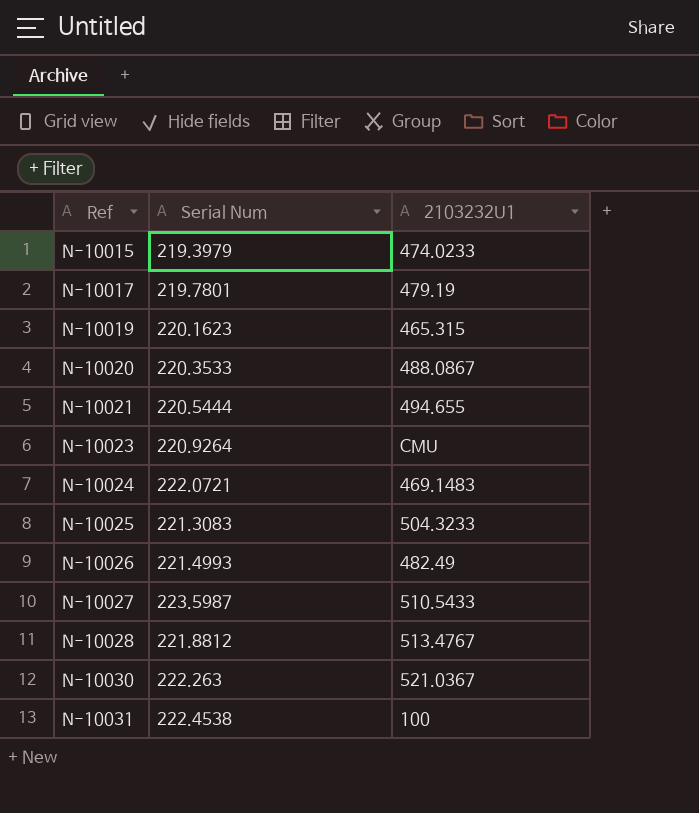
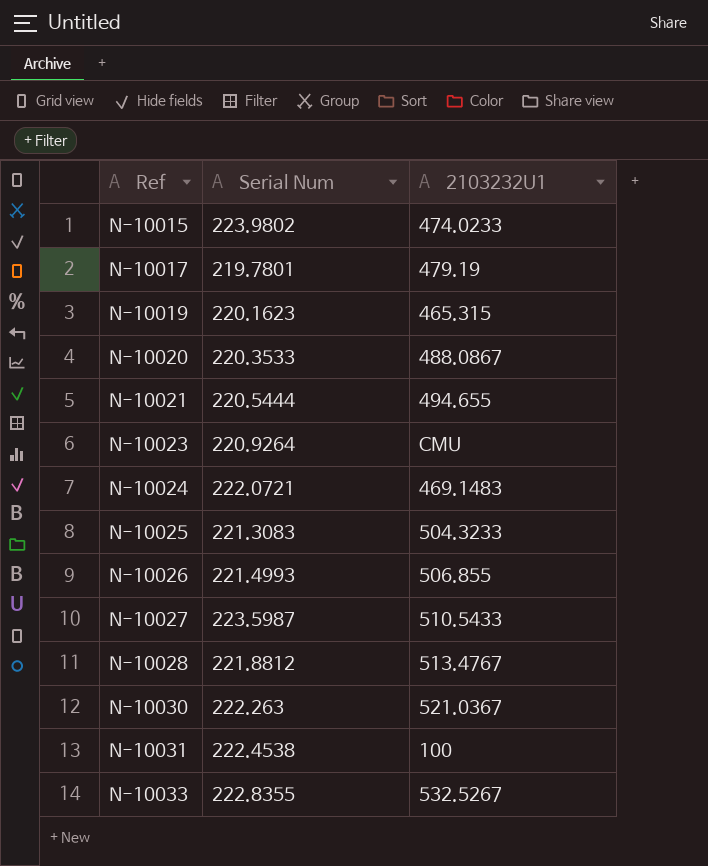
N-10015 | Serial Num: 219.3979 -> 223.9802
N-10026 | 2103232U1: 482.49 -> 506.855
row N-10033: none -> 222.8355 | 532.5267

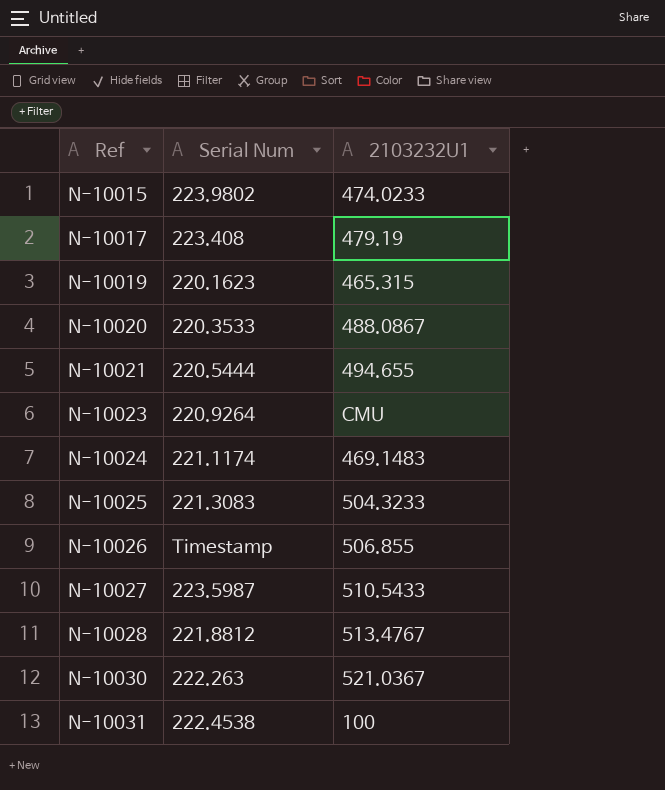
row N-10033: 222.8355 | 532.5267 -> none
N-10017 | Serial Num: 219.7801 -> 223.408
N-10024 | Serial Num: 222.0721 -> 221.1174
N-10026 | Serial Num: 221.4993 -> Timestamp

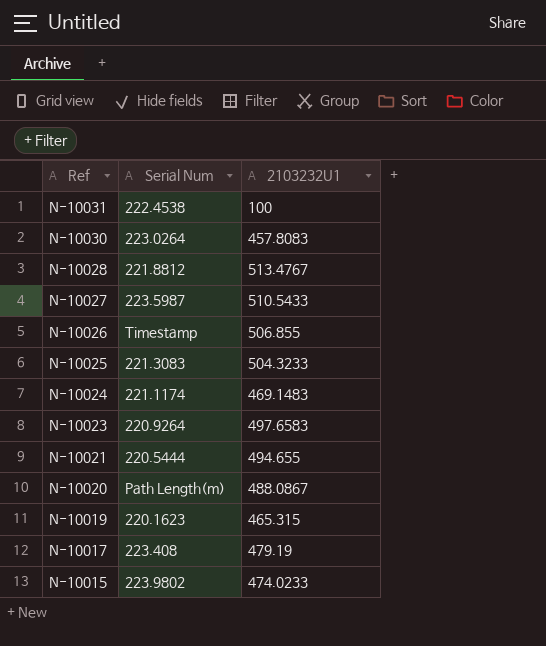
row order: Ref ascending -> Ref descending
N-10030 | Serial Num: 222.263 -> 223.0264
N-10030 | 2103232U1: 521.0367 -> 457.8083
N-10023 | 2103232U1: CMU -> 497.6583
N-10020 | Serial Num: 220.3533 -> Path Length(m)

